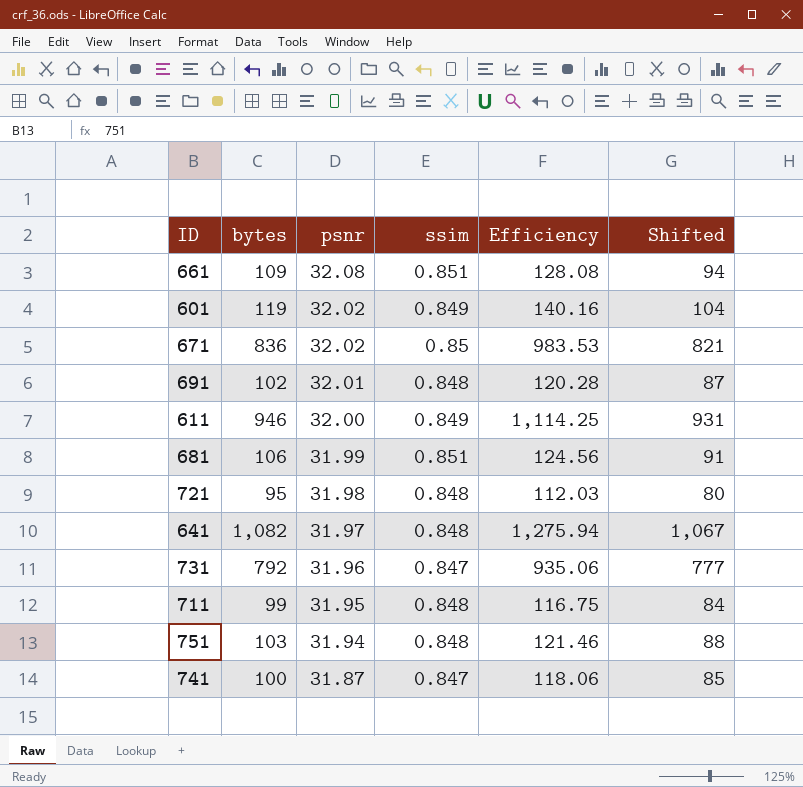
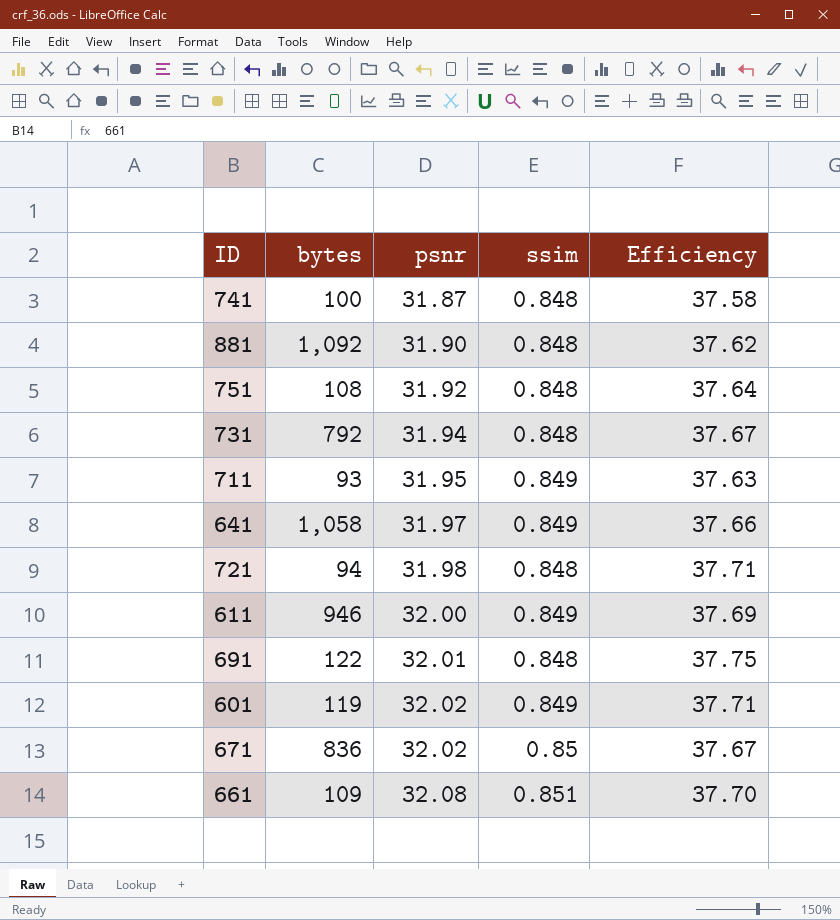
row order: psnr descending -> psnr ascending
column Shifted | formula: [bytes] - 15 -> none
column Efficiency | formula: [bytes] / [ssim] -> [psnr] / [ssim]
row 681: 106 | 31.99 | 0.851 | 124.56 | 91 -> none
741 | ssim: 0.847 -> 0.848
row 881: none -> 1,092 | 31.90 | 0.848 | 37.62
751 | bytes: 103 -> 108
751 | psnr: 31.94 -> 31.92
731 | psnr: 31.96 -> 31.94
731 | ssim: 0.847 -> 0.848
711 | bytes: 99 -> 93
711 | ssim: 0.848 -> 0.849
641 | bytes: 1,082 -> 1,058
641 | ssim: 0.848 -> 0.849
721 | bytes: 95 -> 94
691 | bytes: 102 -> 122

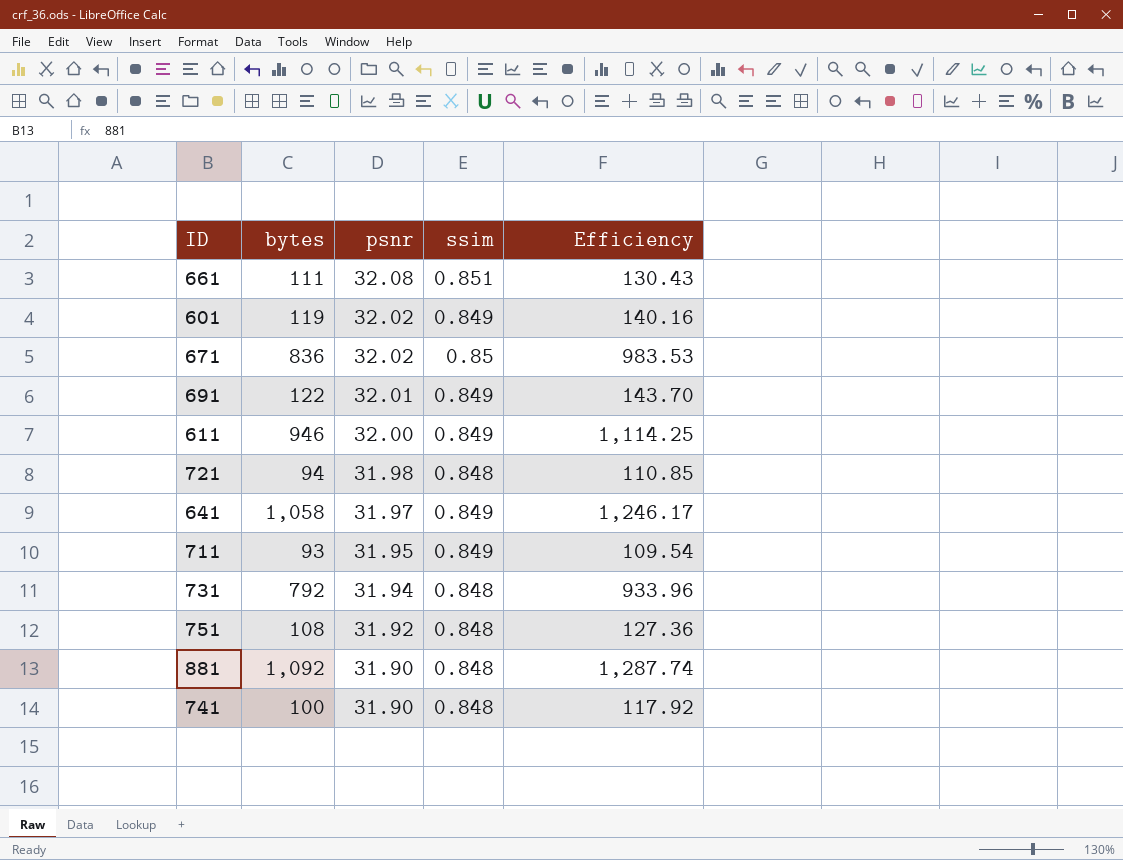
row order: psnr ascending -> psnr descending
column Efficiency | formula: [psnr] / [ssim] -> [bytes] / [ssim]
661 | bytes: 109 -> 111
691 | ssim: 0.848 -> 0.849
741 | psnr: 31.87 -> 31.90

